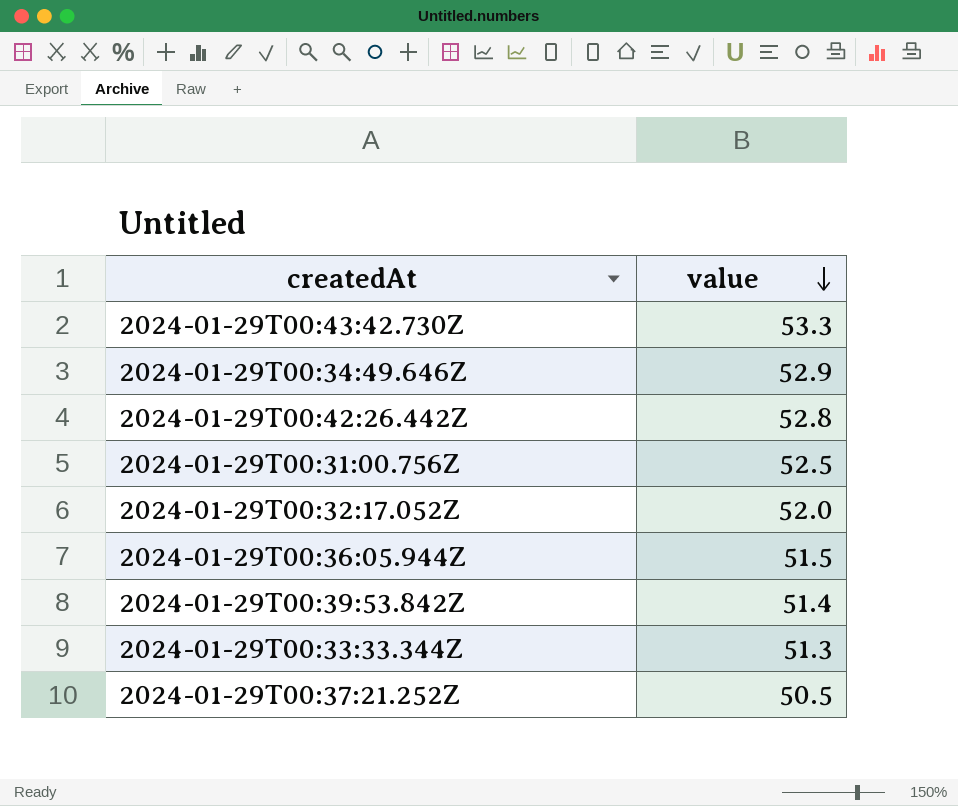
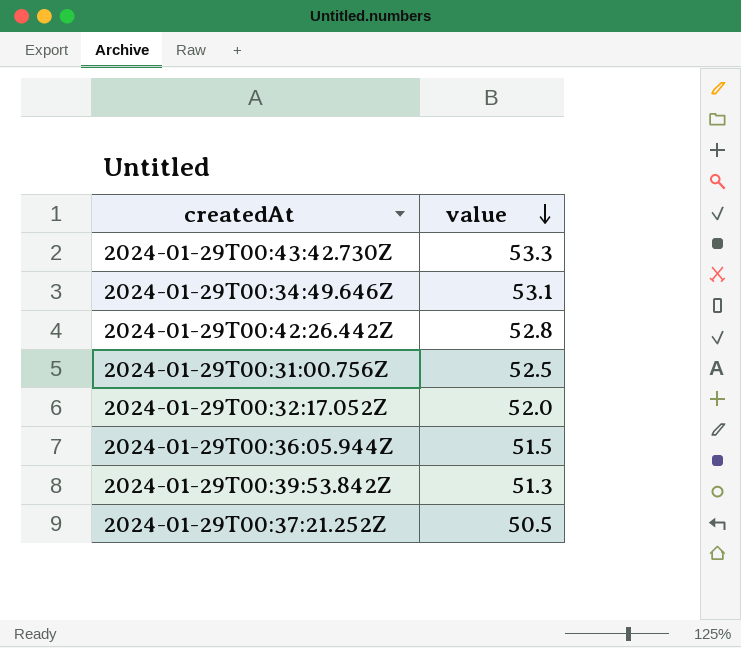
row 2024-01-29T00:33:33.344Z: 51.3 -> none
2024-01-29T00:34:49.646Z | value: 52.9 -> 53.1
2024-01-29T00:39:53.842Z | value: 51.4 -> 51.3

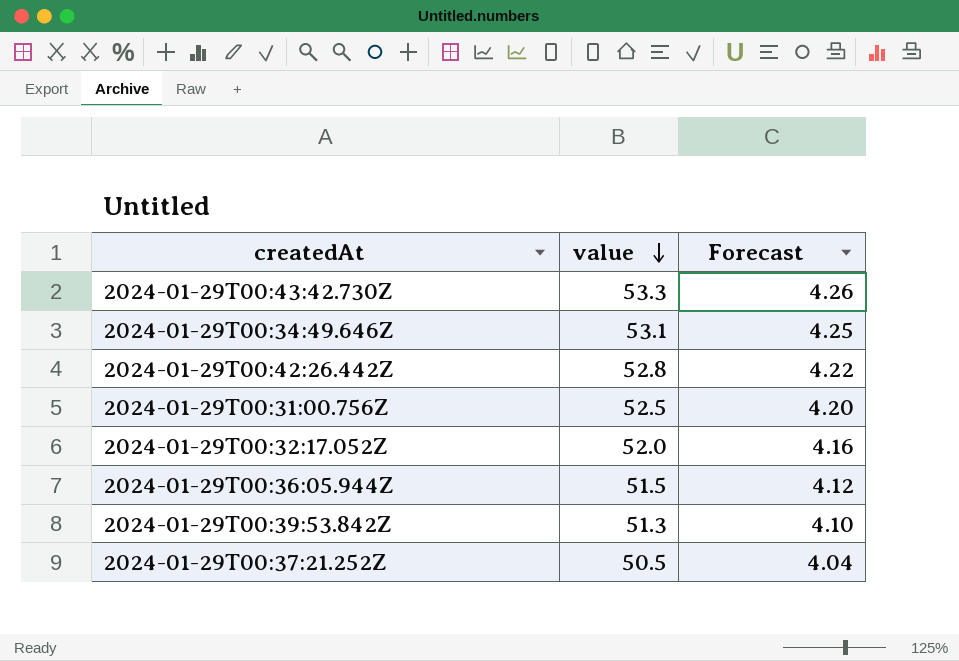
column Forecast | formula: none -> [value] * 0.08

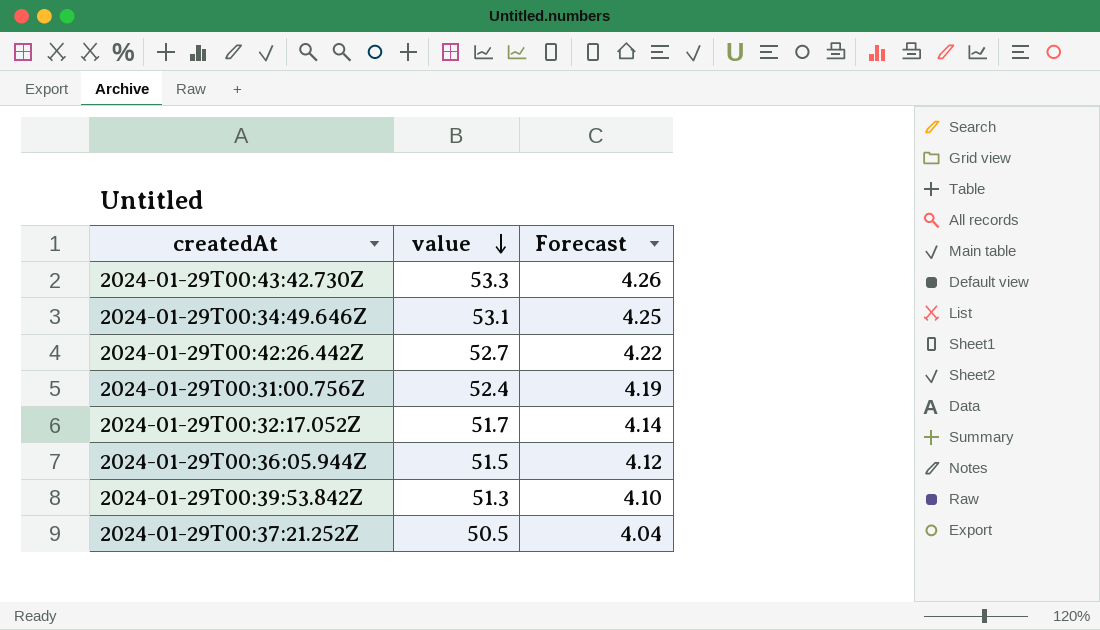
2024-01-29T00:42:26.442Z | value: 52.8 -> 52.7
2024-01-29T00:31:00.756Z | value: 52.5 -> 52.4
2024-01-29T00:31:00.756Z | Forecast: 4.20 -> 4.19
2024-01-29T00:32:17.052Z | value: 52.0 -> 51.7
2024-01-29T00:32:17.052Z | Forecast: 4.16 -> 4.14

